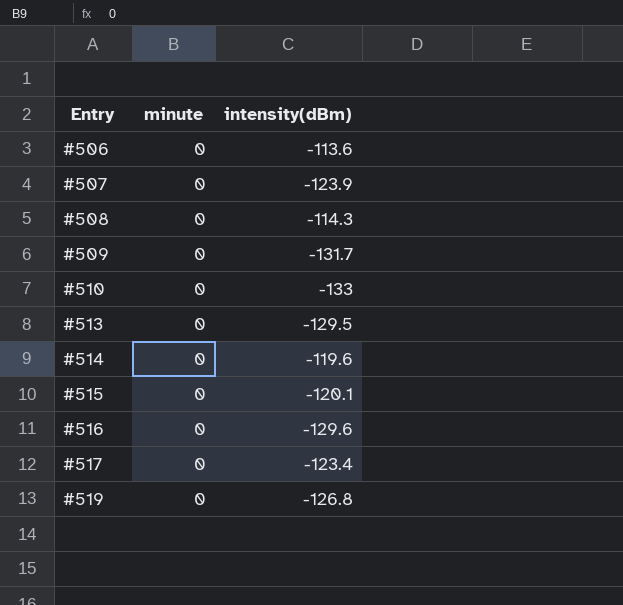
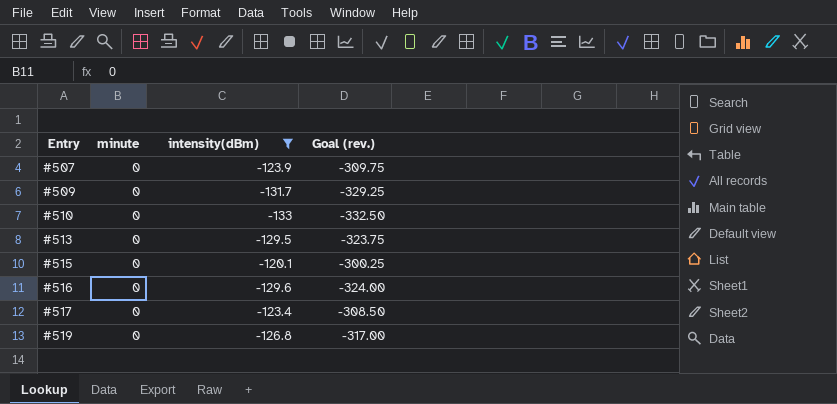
filter: none -> intensity(dBm) <= -120.1
column Goal (rev.) | formula: none -> [intensity(dBm)] * 2.5

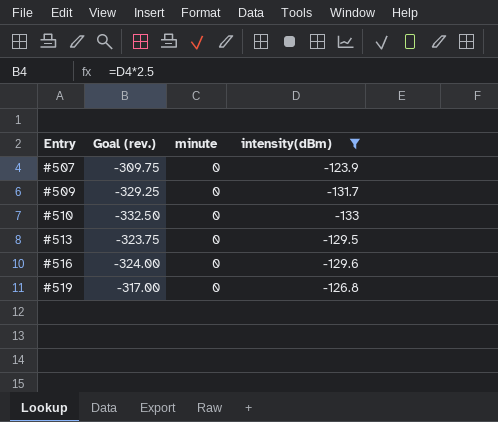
column Goal (rev.) | position: 4 -> 2
row #515: 0 | -120.1 | -300.25 -> none
row #517: 0 | -123.4 | -308.50 -> none

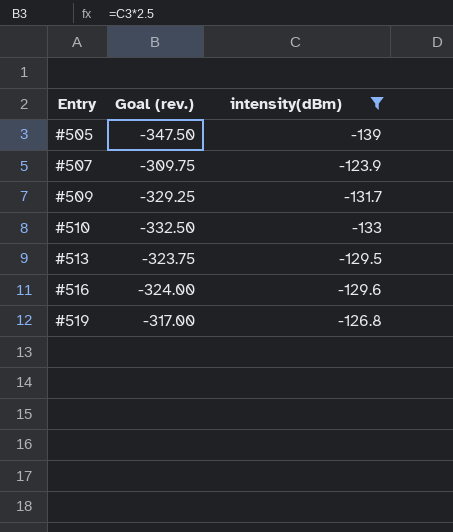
column minute | position: 3 -> none
row #505: none -> -347.50 | -139

